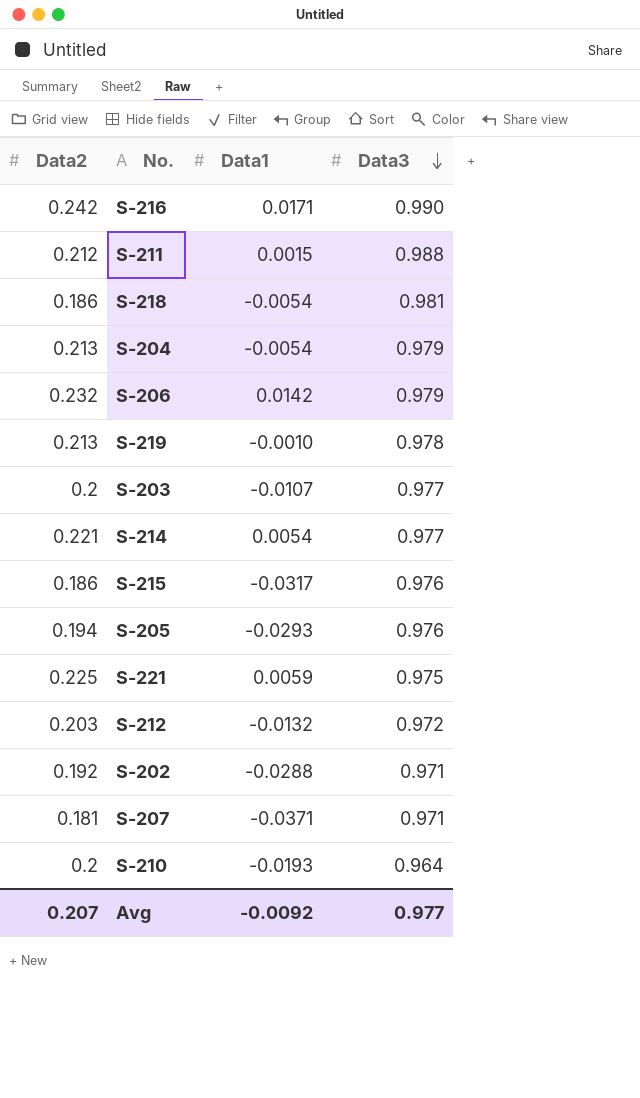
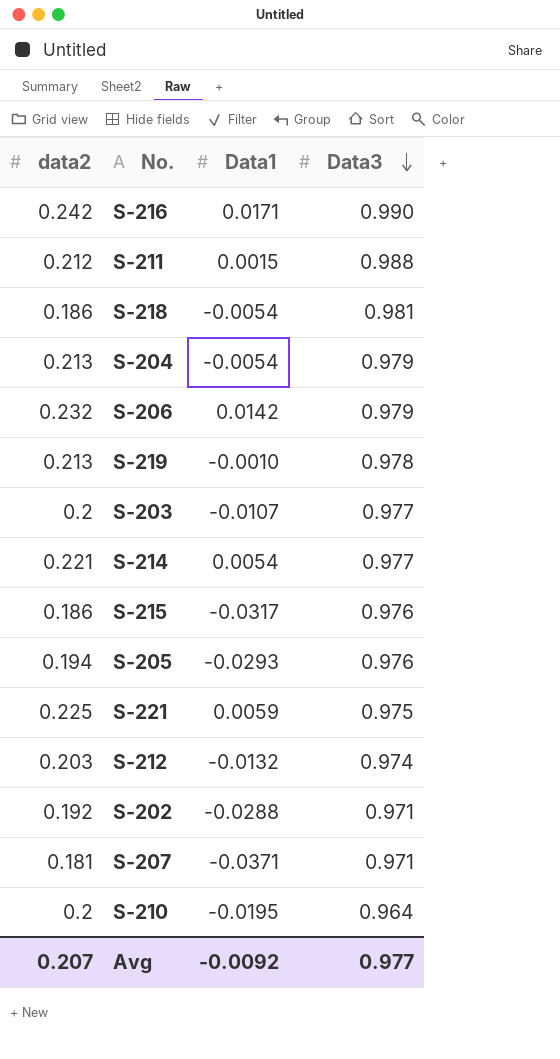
column name: Data2 -> data2
S-212 | Data3: 0.972 -> 0.974
S-210 | Data1: -0.0193 -> -0.0195

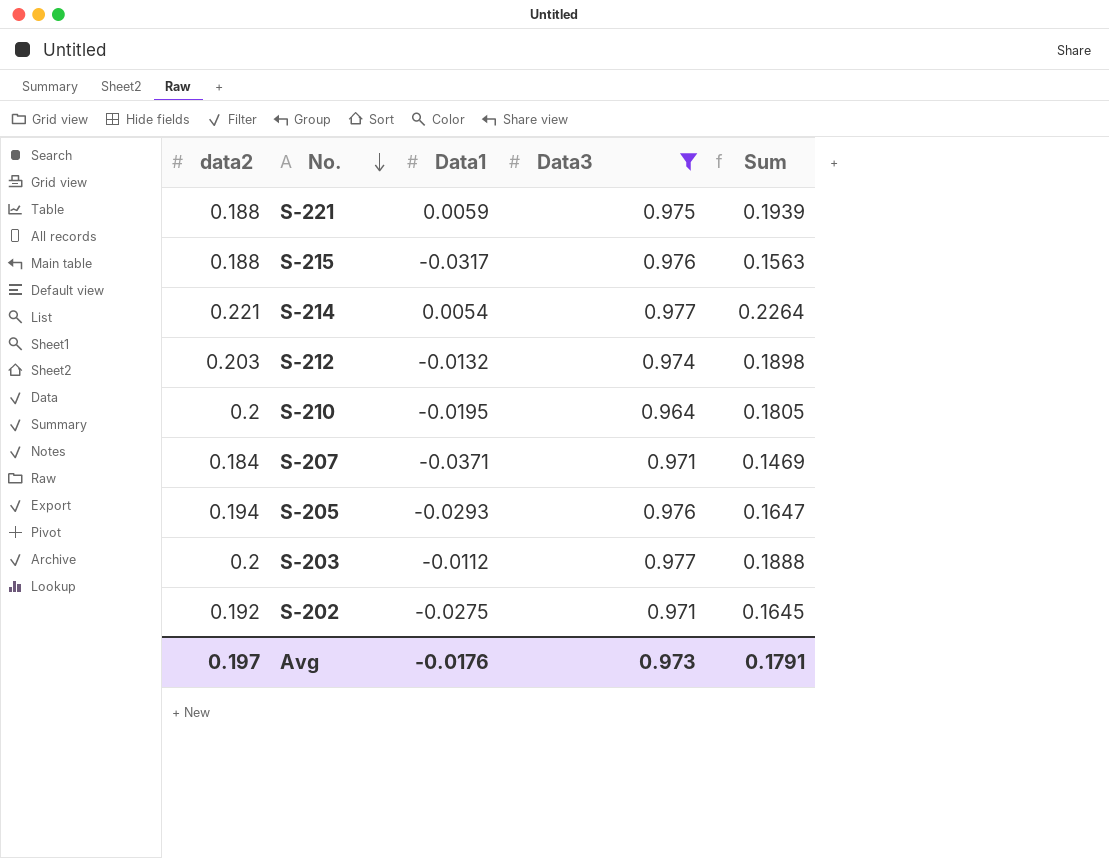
filter: none -> Data3 <= 0.977
row order: Data3 descending -> No. descending
column Sum | formula: none -> [data2] + [Data1]
S-221 | data2: 0.225 -> 0.188
S-215 | data2: 0.186 -> 0.188
S-207 | data2: 0.181 -> 0.184
S-203 | Data1: -0.0107 -> -0.0112
S-202 | Data1: -0.0288 -> -0.0275
Avg | data2: 0.207 -> 0.197
Avg | Data1: -0.0092 -> -0.0176
Avg | Data3: 0.977 -> 0.973

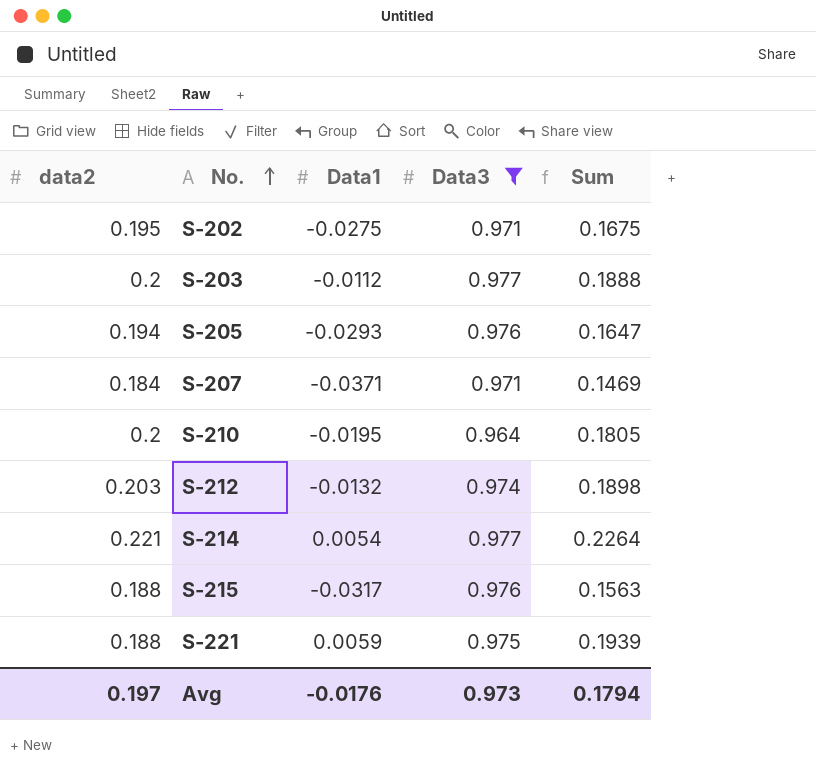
row order: No. descending -> No. ascending
S-202 | data2: 0.192 -> 0.195
S-202 | Sum: 0.1645 -> 0.1675
Avg | Sum: 0.1791 -> 0.1794

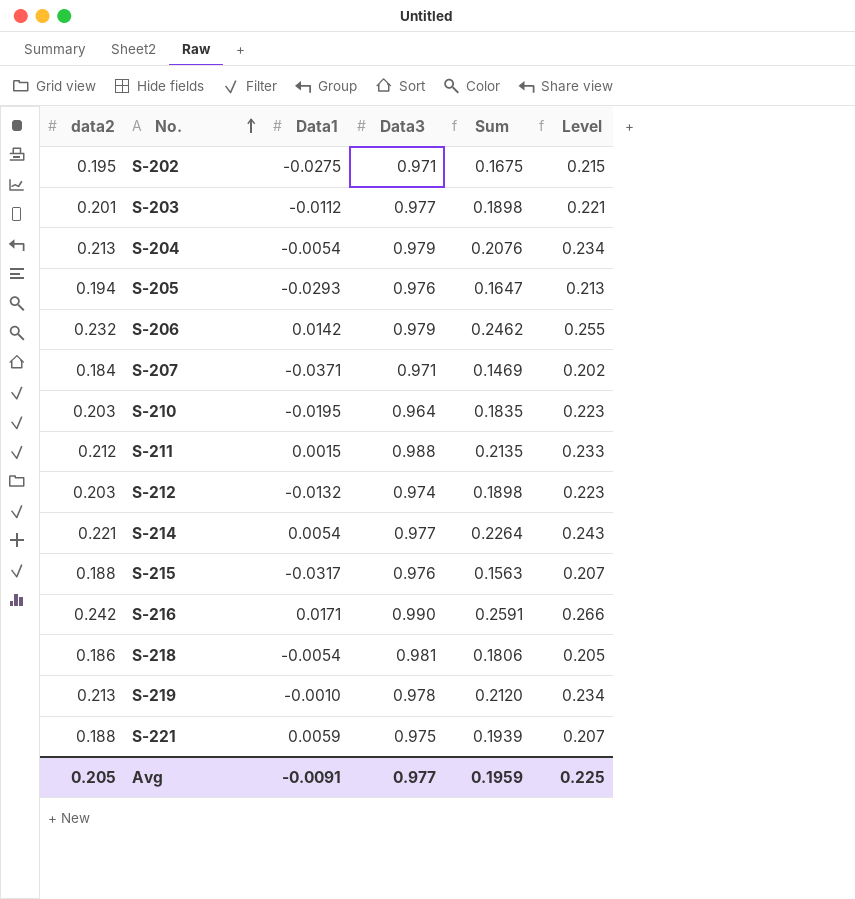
filter: Data3 <= 0.977 -> none
column Level | formula: none -> [data2] * 1.1
S-203 | data2: 0.2 -> 0.201
S-203 | Sum: 0.1888 -> 0.1898
S-210 | data2: 0.2 -> 0.203
S-210 | Sum: 0.1805 -> 0.1835
Avg | data2: 0.197 -> 0.205
Avg | Data1: -0.0176 -> -0.0091
Avg | Data3: 0.973 -> 0.977
Avg | Sum: 0.1794 -> 0.1959

